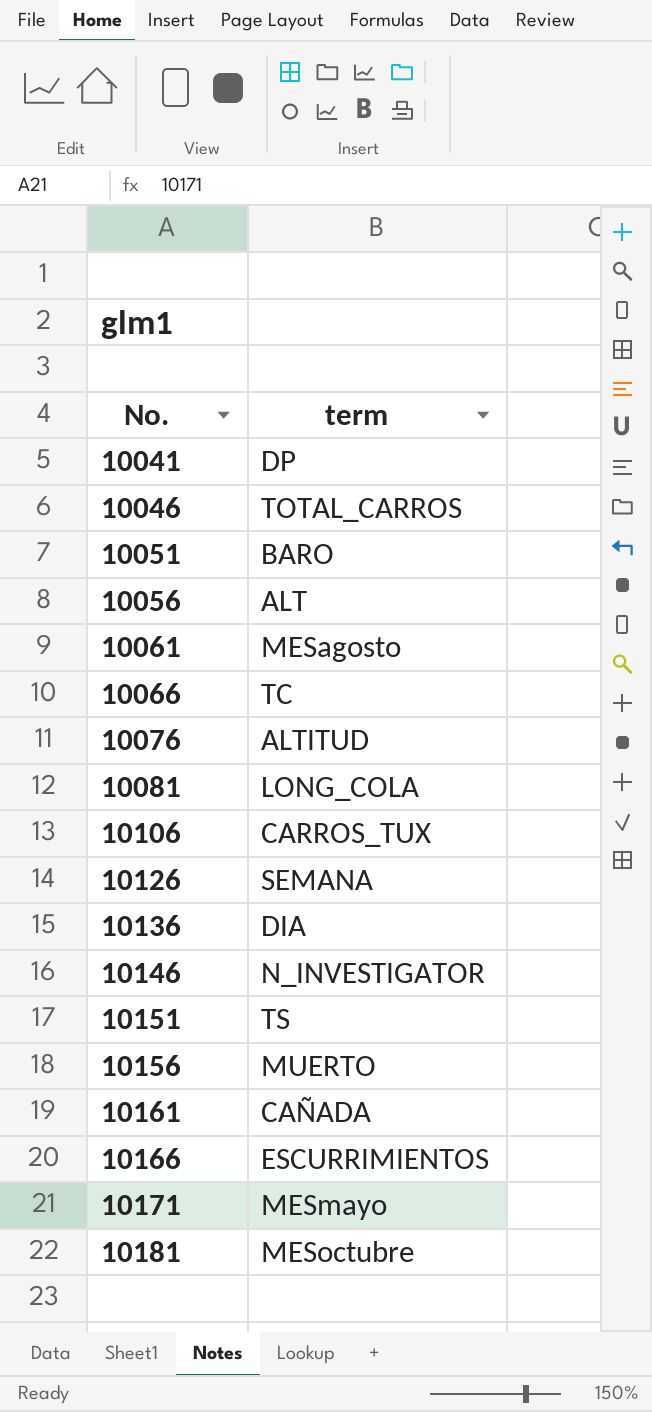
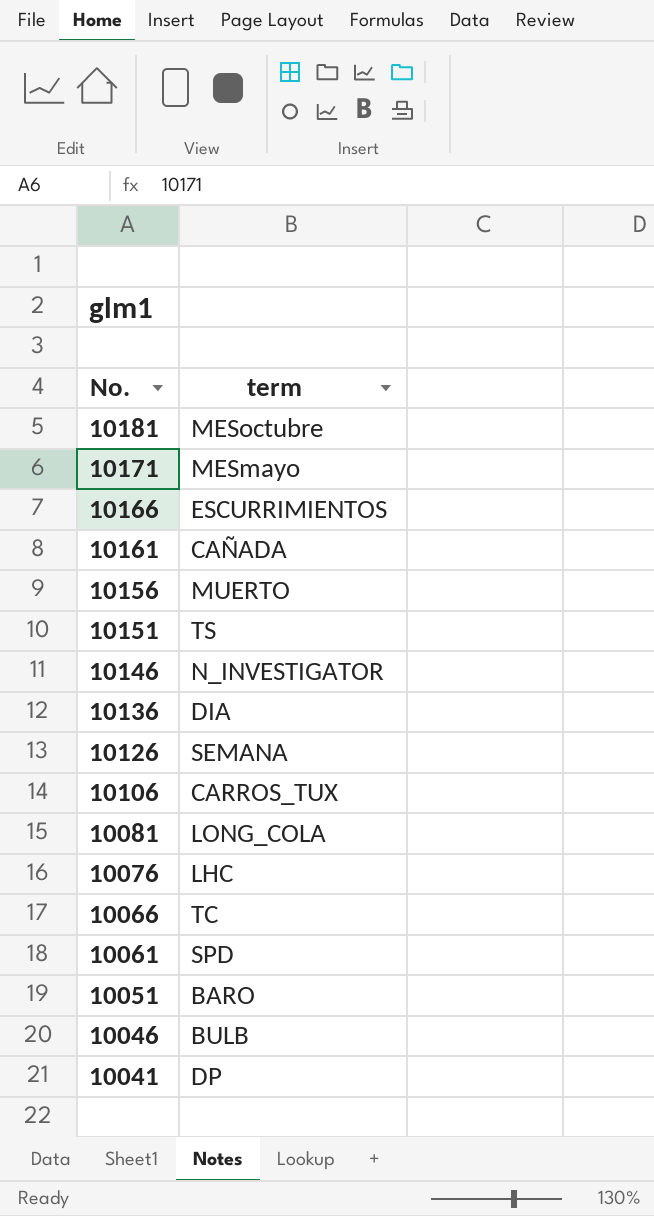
row order: No. ascending -> No. descending
row 10056: ALT -> none
10076 | term: ALTITUD -> LHC
10061 | term: MESagosto -> SPD
10046 | term: TOTAL_CARROS -> BULB

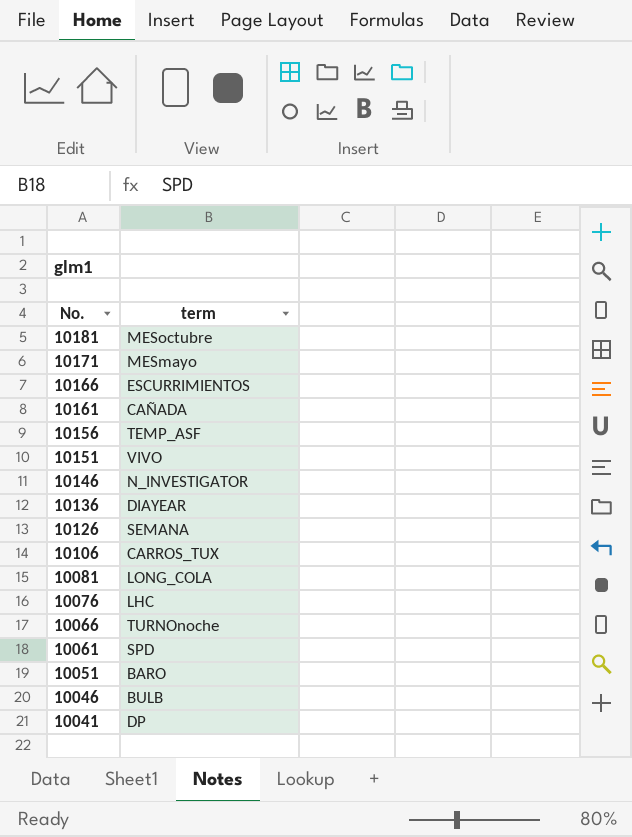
10156 | term: MUERTO -> TEMP_ASF
10151 | term: TS -> VIVO
10136 | term: DIA -> DIAYEAR
10066 | term: TC -> TURNOnoche

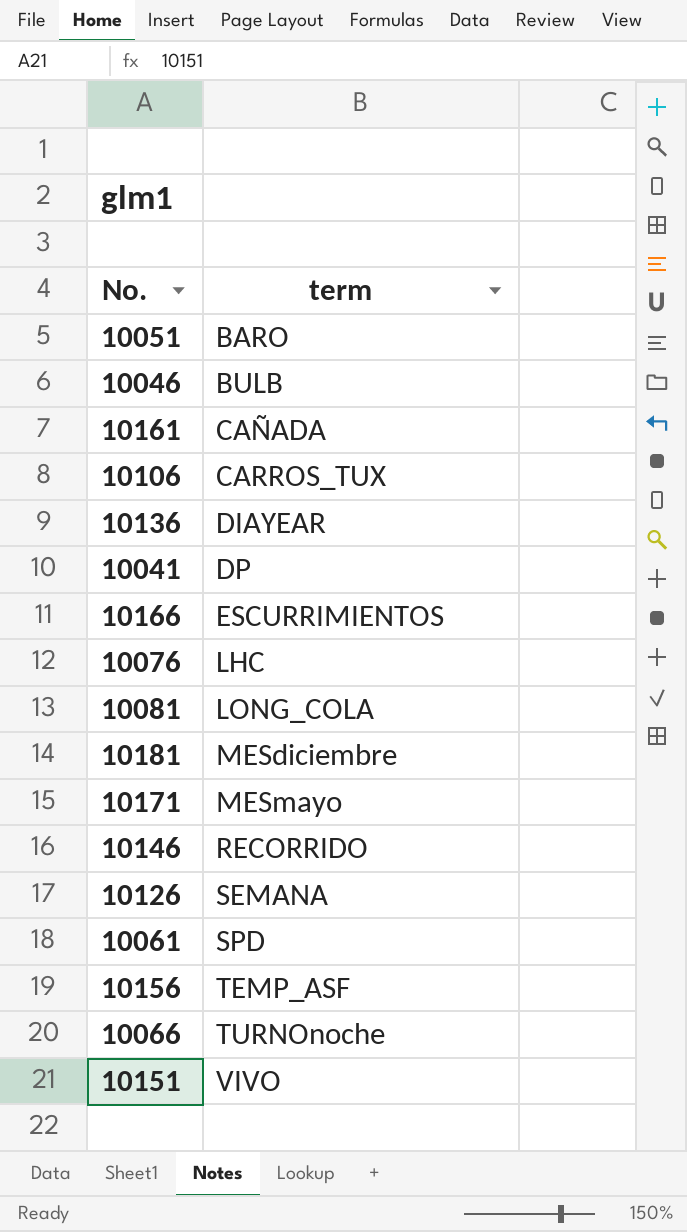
row order: No. descending -> term ascending
10181 | term: MESoctubre -> MESdiciembre
10146 | term: N_INVESTIGATOR -> RECORRIDO

